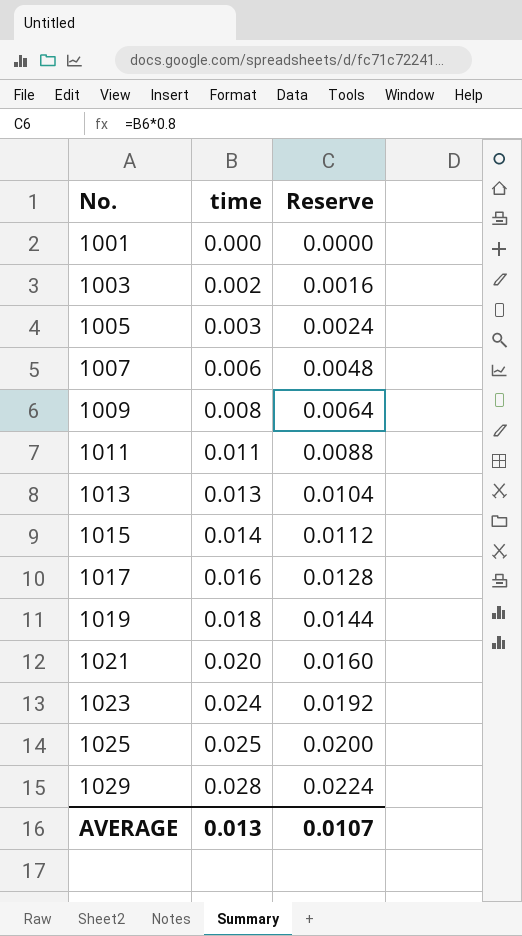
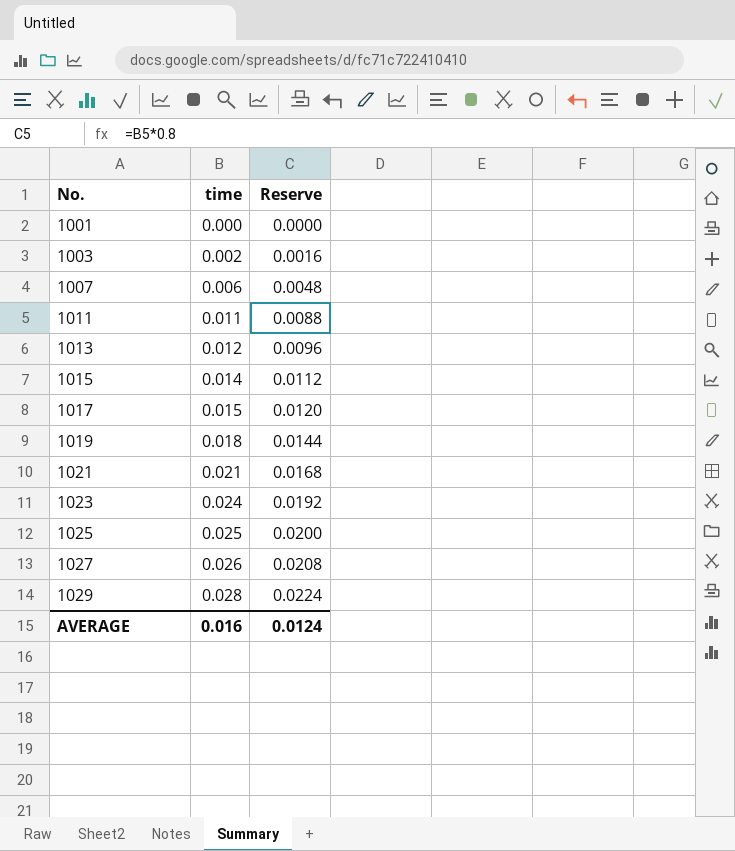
row 1005: 0.003 | 0.0024 -> none
row 1009: 0.008 | 0.0064 -> none
1013 | time: 0.013 -> 0.012
1013 | Reserve: 0.0104 -> 0.0096
1017 | time: 0.016 -> 0.015
1017 | Reserve: 0.0128 -> 0.0120
1021 | time: 0.020 -> 0.021
1021 | Reserve: 0.0160 -> 0.0168
row 1027: none -> 0.026 | 0.0208
AVERAGE | time: 0.013 -> 0.016
AVERAGE | Reserve: 0.0107 -> 0.0124

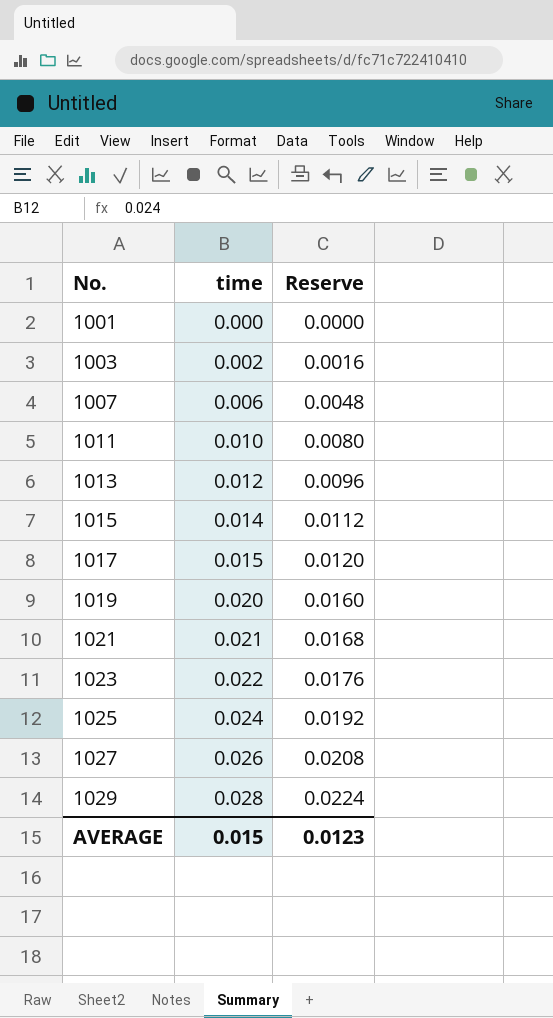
1011 | time: 0.011 -> 0.010
1011 | Reserve: 0.0088 -> 0.0080
1019 | time: 0.018 -> 0.020
1019 | Reserve: 0.0144 -> 0.0160
1023 | time: 0.024 -> 0.022
1023 | Reserve: 0.0192 -> 0.0176
1025 | time: 0.025 -> 0.024
1025 | Reserve: 0.0200 -> 0.0192
AVERAGE | time: 0.016 -> 0.015
AVERAGE | Reserve: 0.0124 -> 0.0123

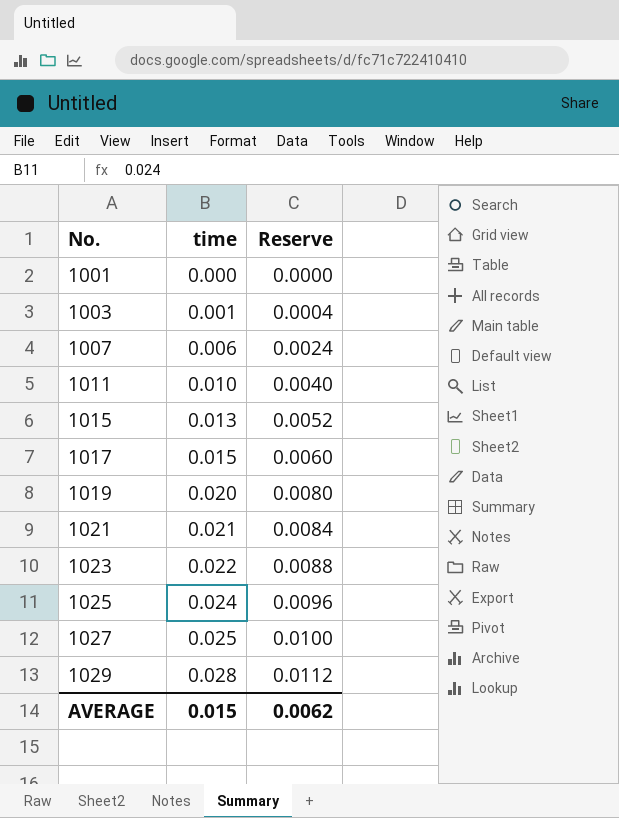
column Reserve | formula: [time] * 0.8 -> [time] * 0.4
row 1013: 0.012 | 0.0096 -> none
1003 | time: 0.002 -> 0.001
1015 | time: 0.014 -> 0.013
1027 | time: 0.026 -> 0.025
AVERAGE | Reserve: 0.0123 -> 0.0062

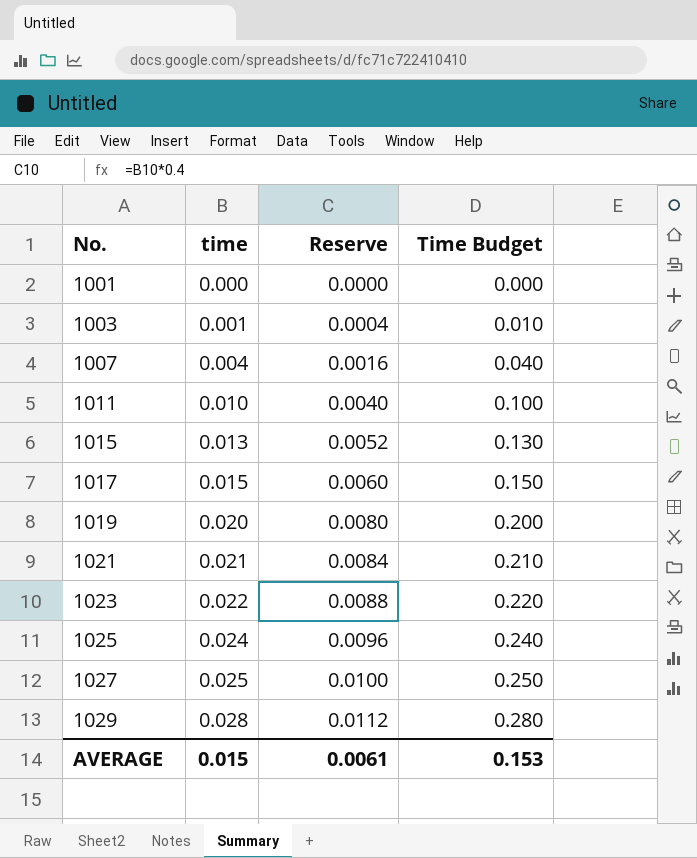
column Time Budget | formula: none -> [time] * 10
1007 | time: 0.006 -> 0.004
1007 | Reserve: 0.0024 -> 0.0016
AVERAGE | Reserve: 0.0062 -> 0.0061

